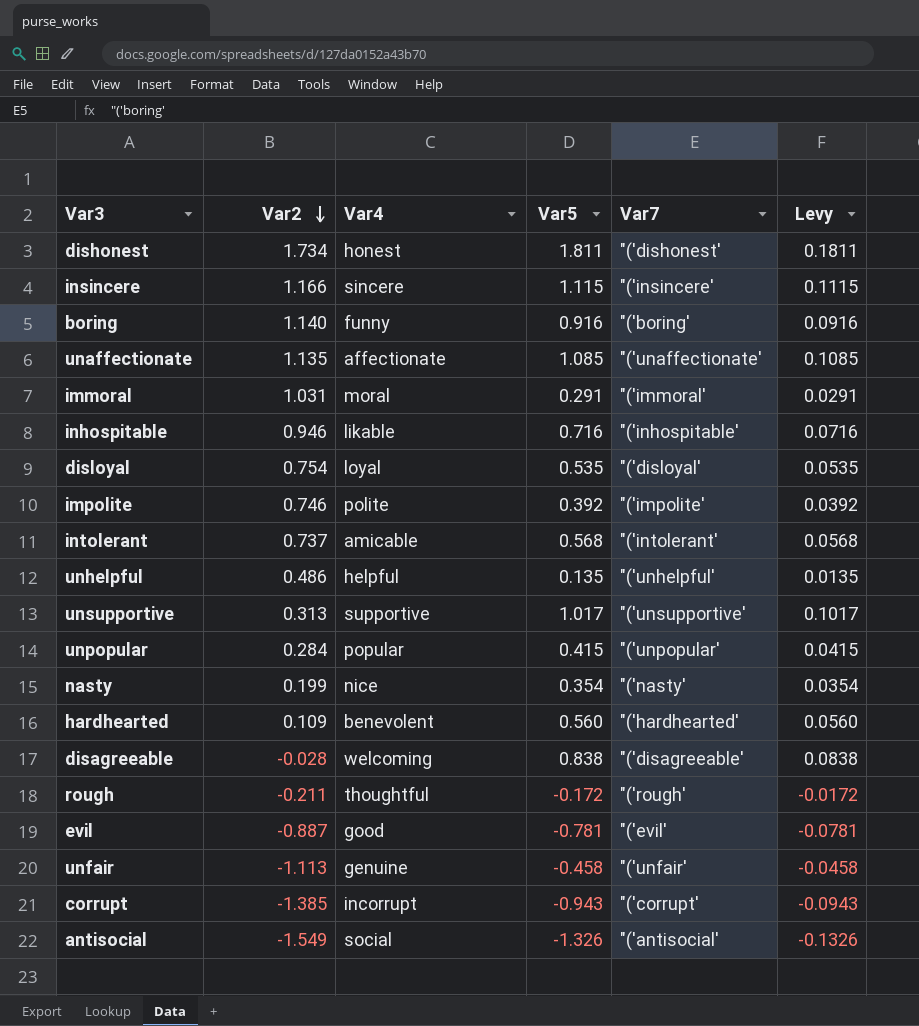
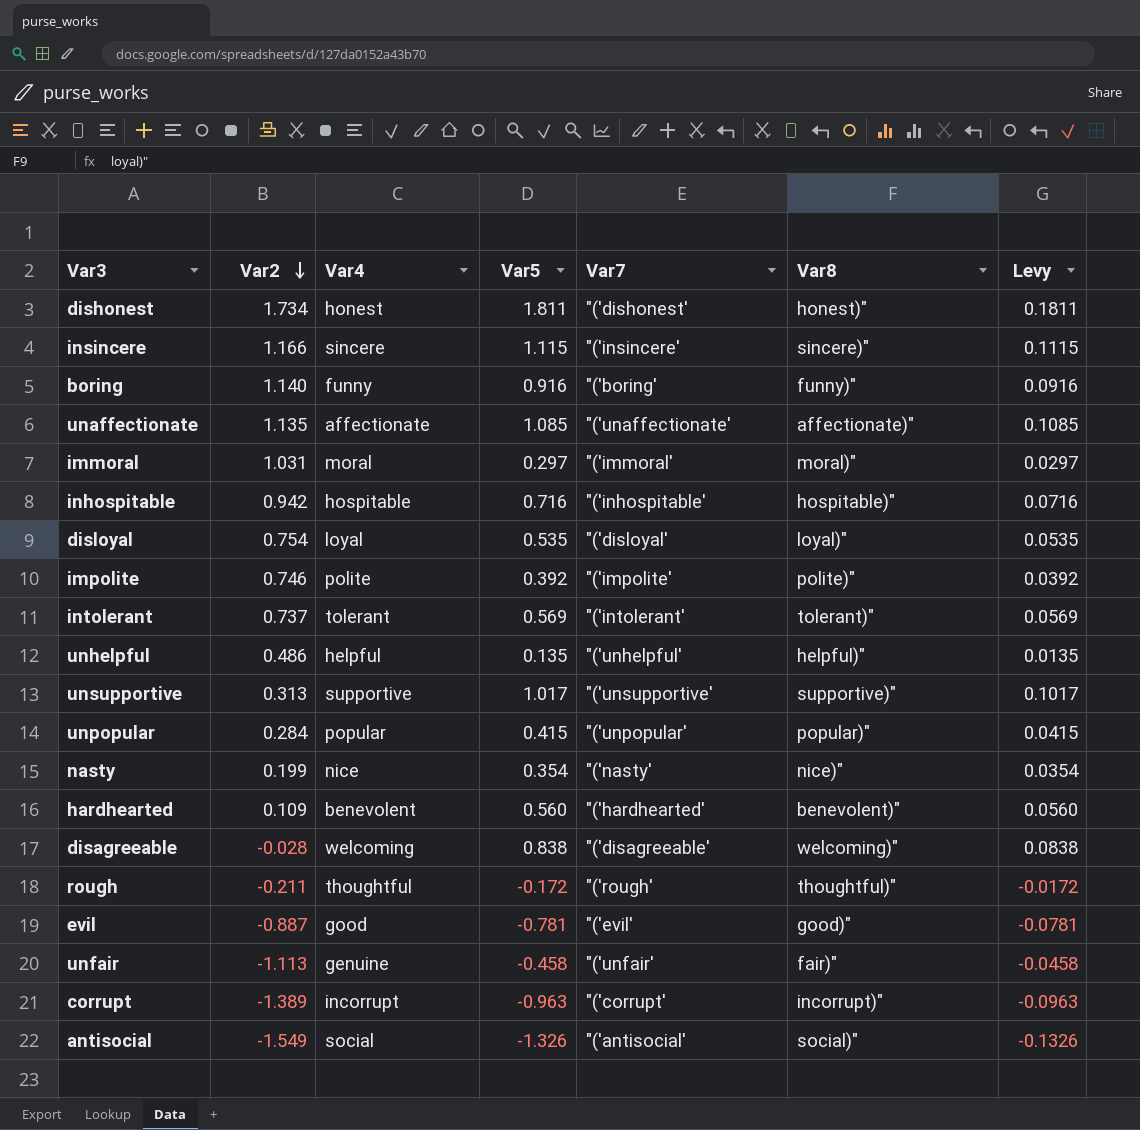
column Var8 | position: none -> 6
immoral | Var5: 0.291 -> 0.297
immoral | Levy: 0.0291 -> 0.0297
inhospitable | Var2: 0.946 -> 0.942
inhospitable | Var4: likable -> hospitable
intolerant | Var4: amicable -> tolerant
intolerant | Var5: 0.568 -> 0.569
intolerant | Levy: 0.0568 -> 0.0569
corrupt | Var2: -1.385 -> -1.389
corrupt | Var5: -0.943 -> -0.963
corrupt | Levy: -0.0943 -> -0.0963

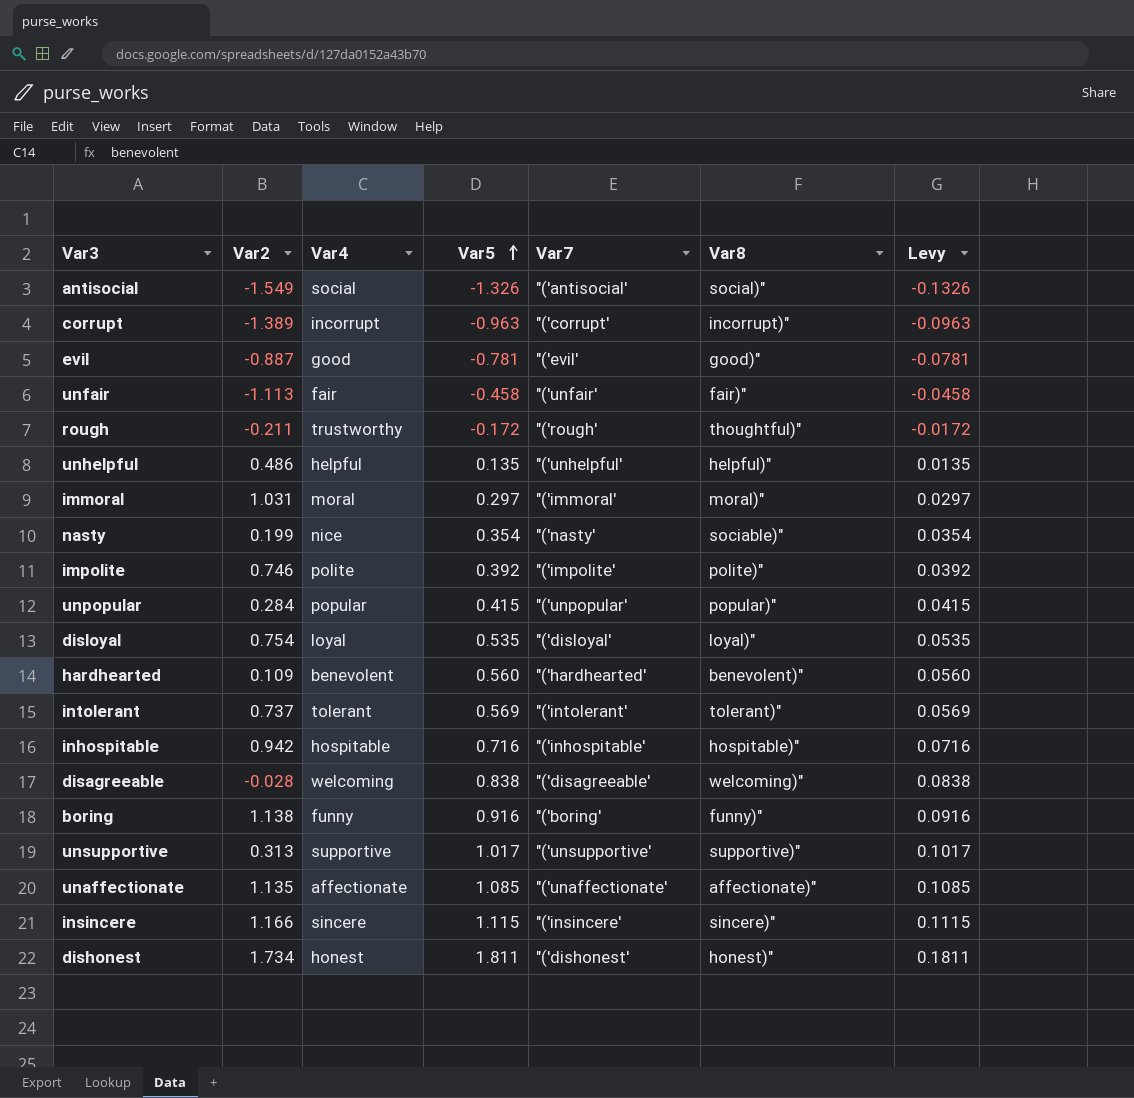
row order: Var2 descending -> Var5 ascending
unfair | Var4: genuine -> fair
rough | Var4: thoughtful -> trustworthy
nasty | Var8: nice)" -> sociable)"
boring | Var2: 1.140 -> 1.138

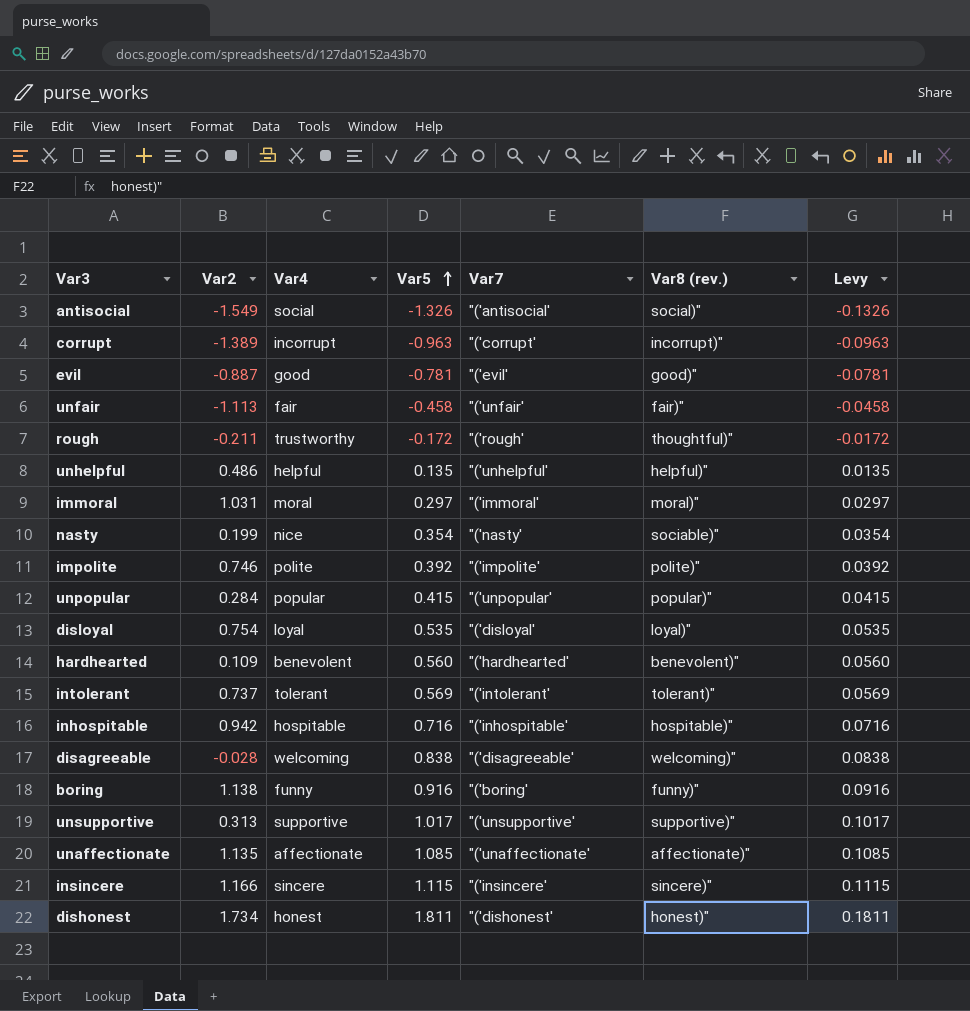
column name: Var8 -> Var8 (rev.)

